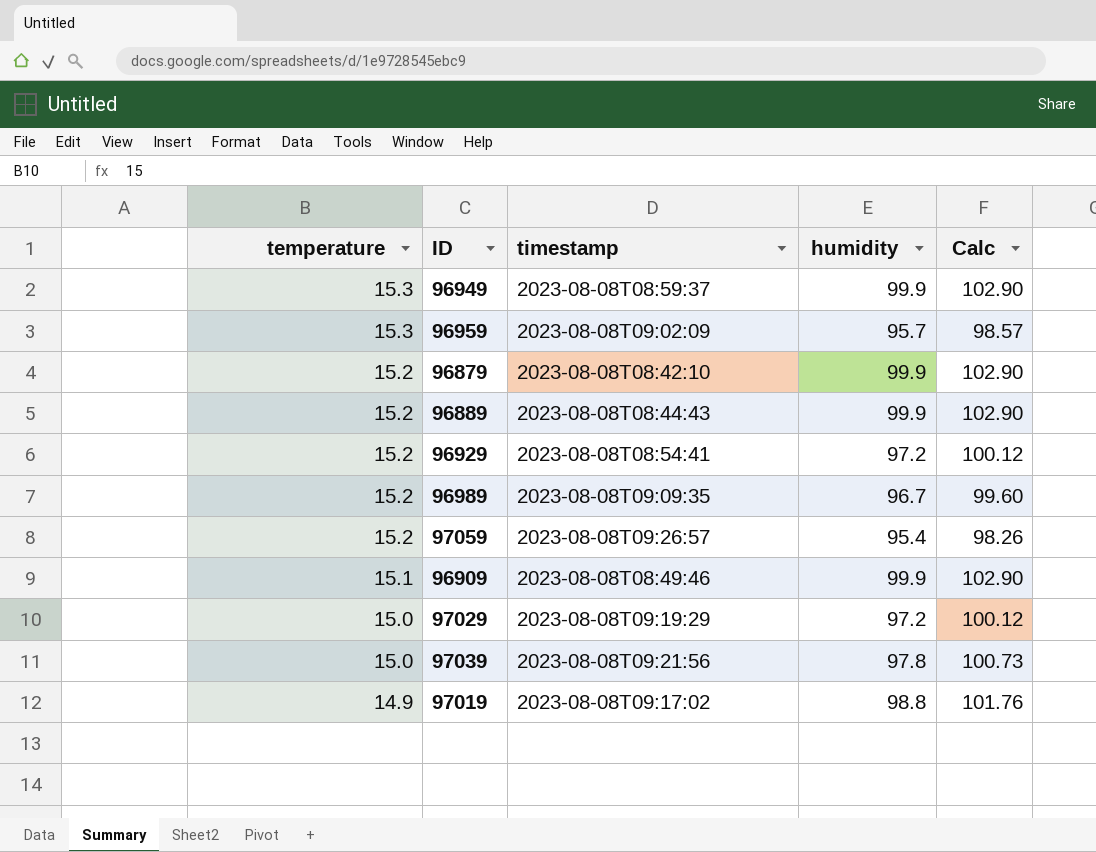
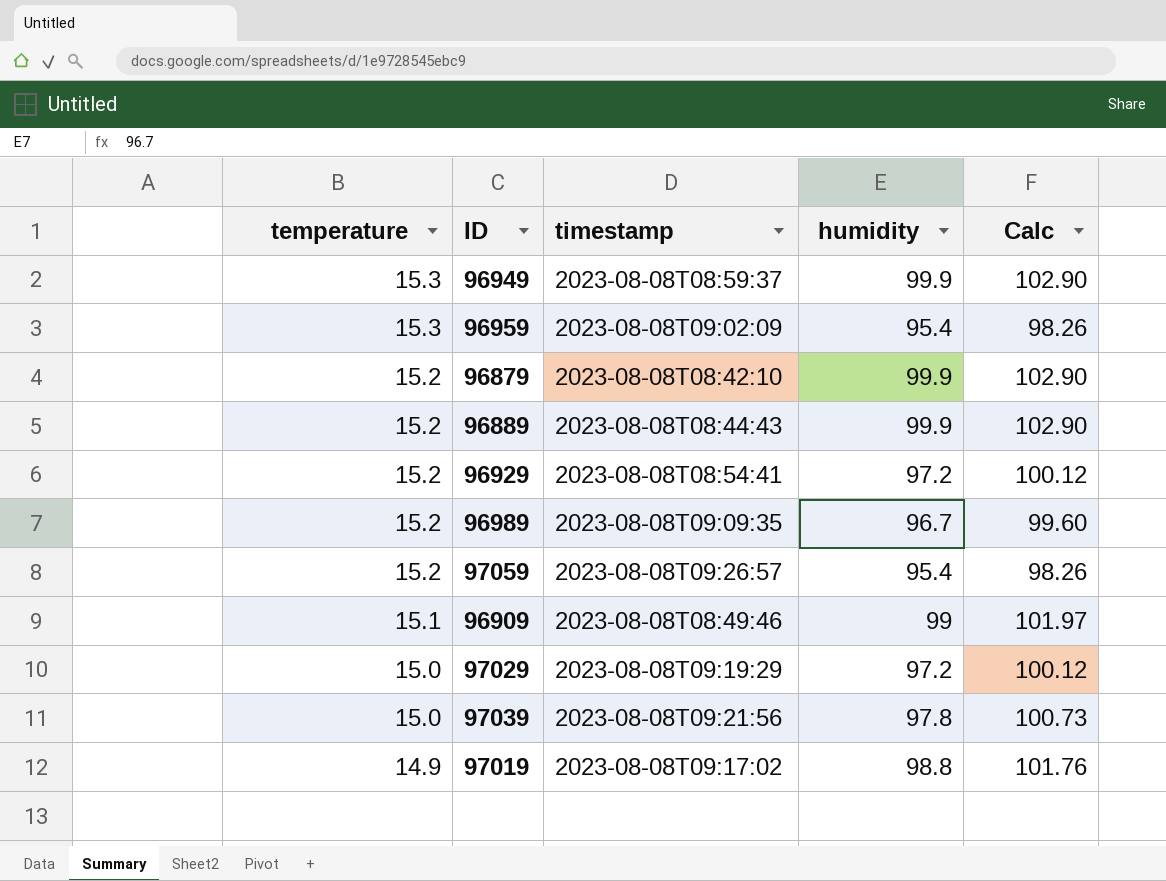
96959 | humidity: 95.7 -> 95.4
96959 | Calc: 98.57 -> 98.26
96909 | humidity: 99.9 -> 99
96909 | Calc: 102.90 -> 101.97

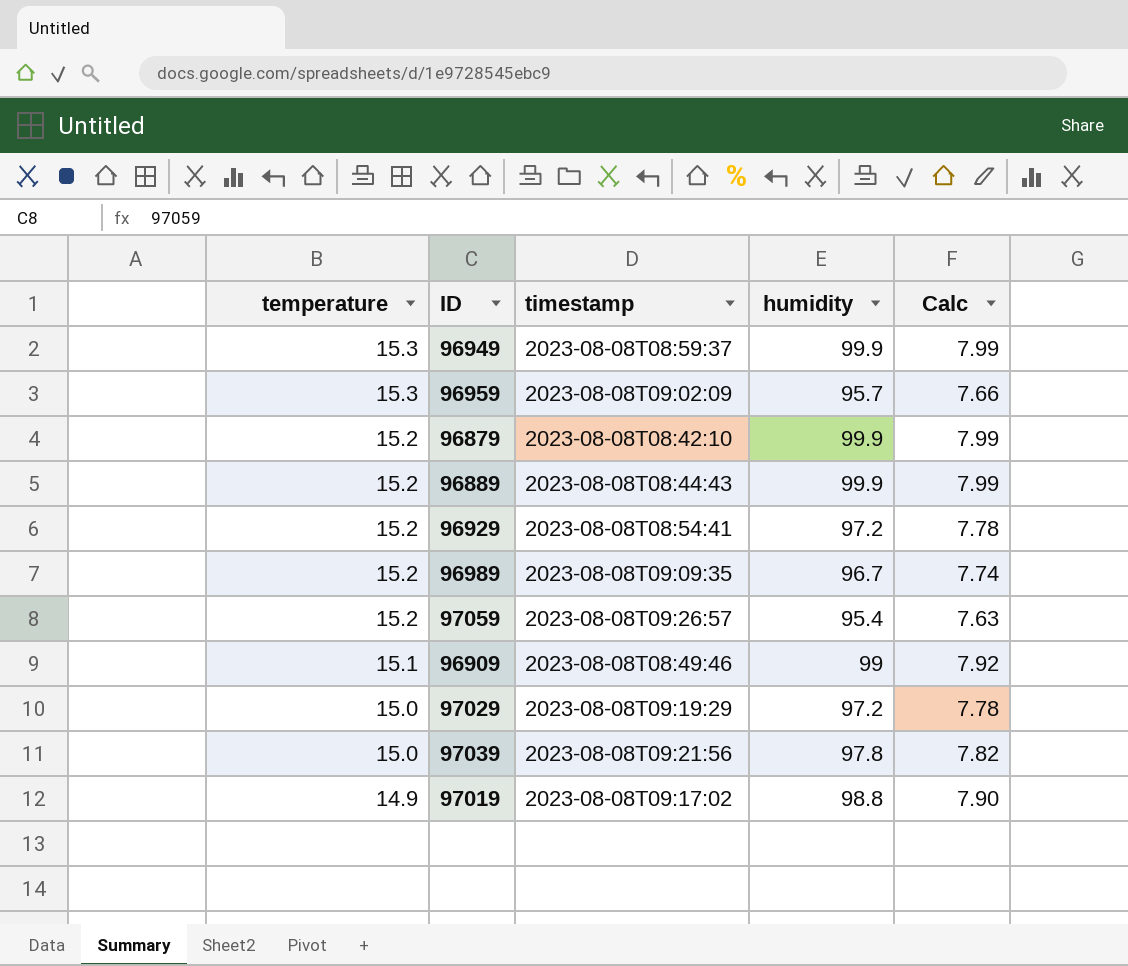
column Calc | formula: [humidity] * 1.03 -> [humidity] * 0.08
96959 | humidity: 95.4 -> 95.7

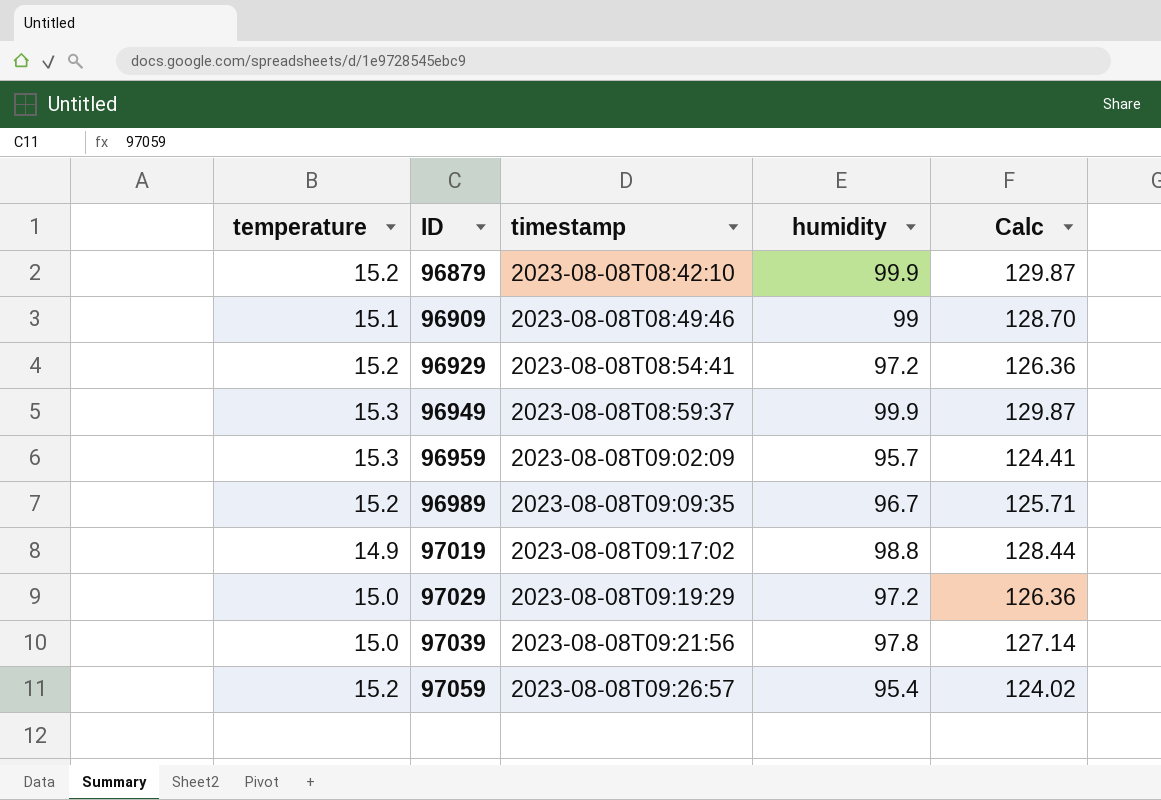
row order: temperature descending -> ID ascending
column Calc | formula: [humidity] * 0.08 -> [humidity] * 1.3
row 96889: 15.2 | 2023-08-08T08:44:43 | 99.9 | 7.99 -> none

